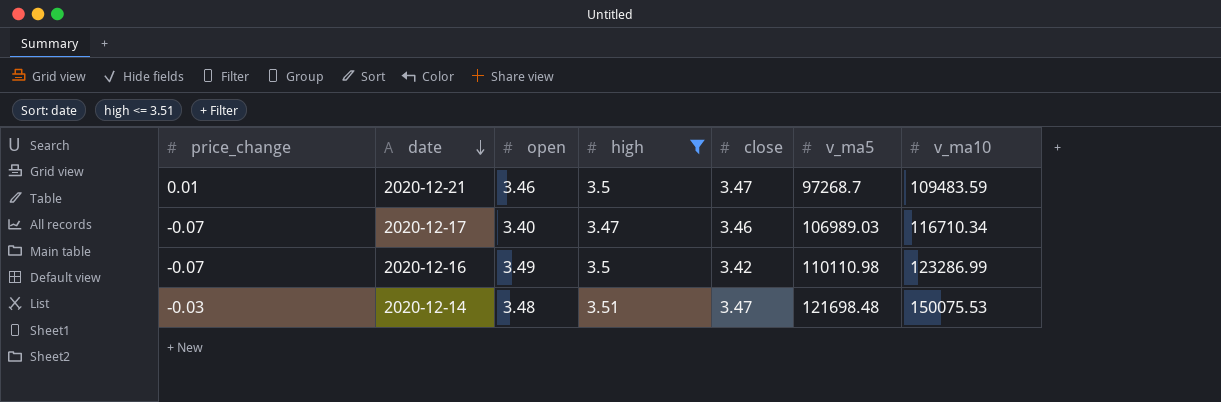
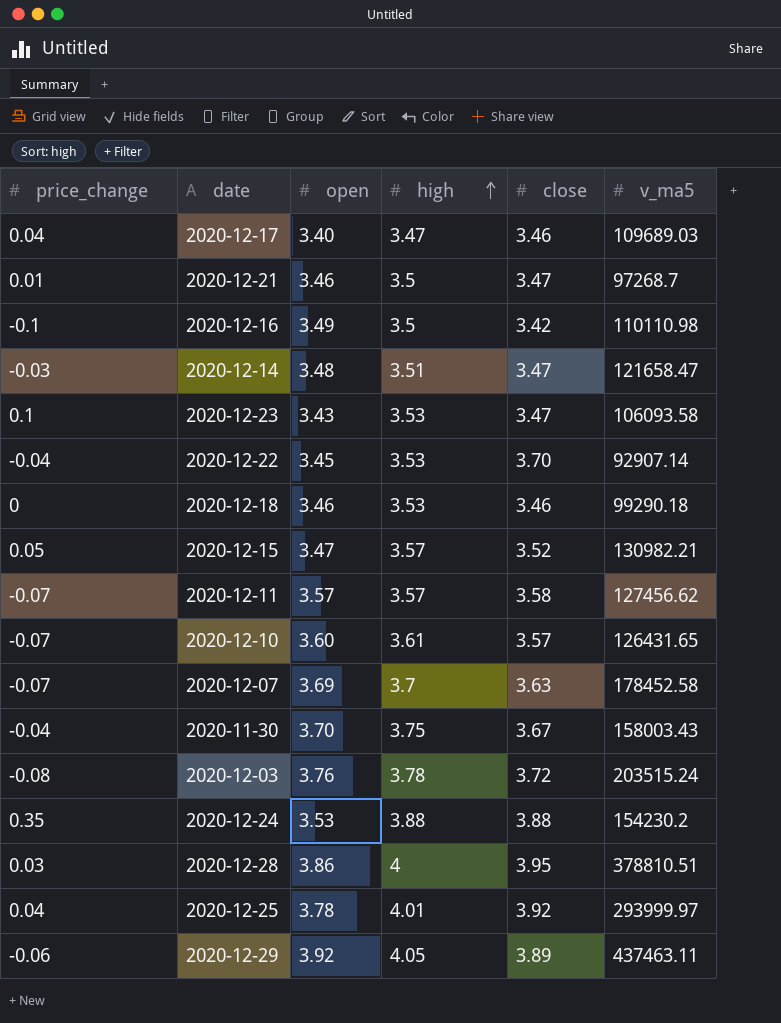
filter: high <= 3.51 -> none
row order: date descending -> high ascending
column v_ma10 | position: 7 -> none
2020-12-17 | price_change: -0.07 -> 0.04
2020-12-17 | v_ma5: 106989.03 -> 109689.03
2020-12-16 | price_change: -0.07 -> -0.1
2020-12-14 | v_ma5: 121698.48 -> 121658.47

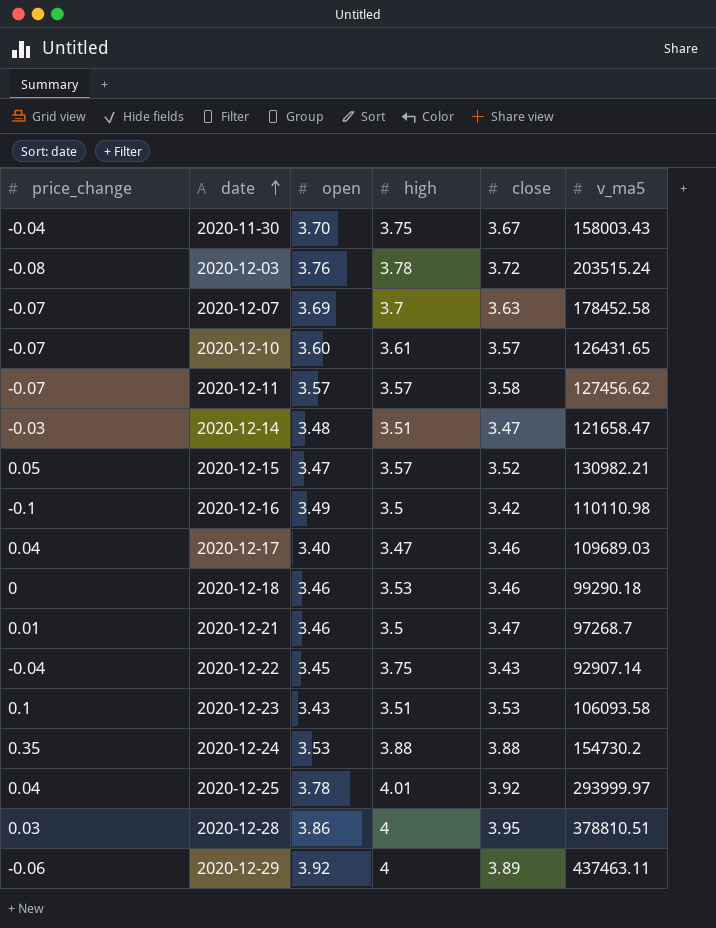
row order: high ascending -> date ascending
2020-12-22 | high: 3.53 -> 3.75
2020-12-22 | close: 3.70 -> 3.43
2020-12-23 | high: 3.53 -> 3.51
2020-12-23 | close: 3.47 -> 3.53
2020-12-24 | v_ma5: 154230.2 -> 154730.2
2020-12-29 | high: 4.05 -> 4

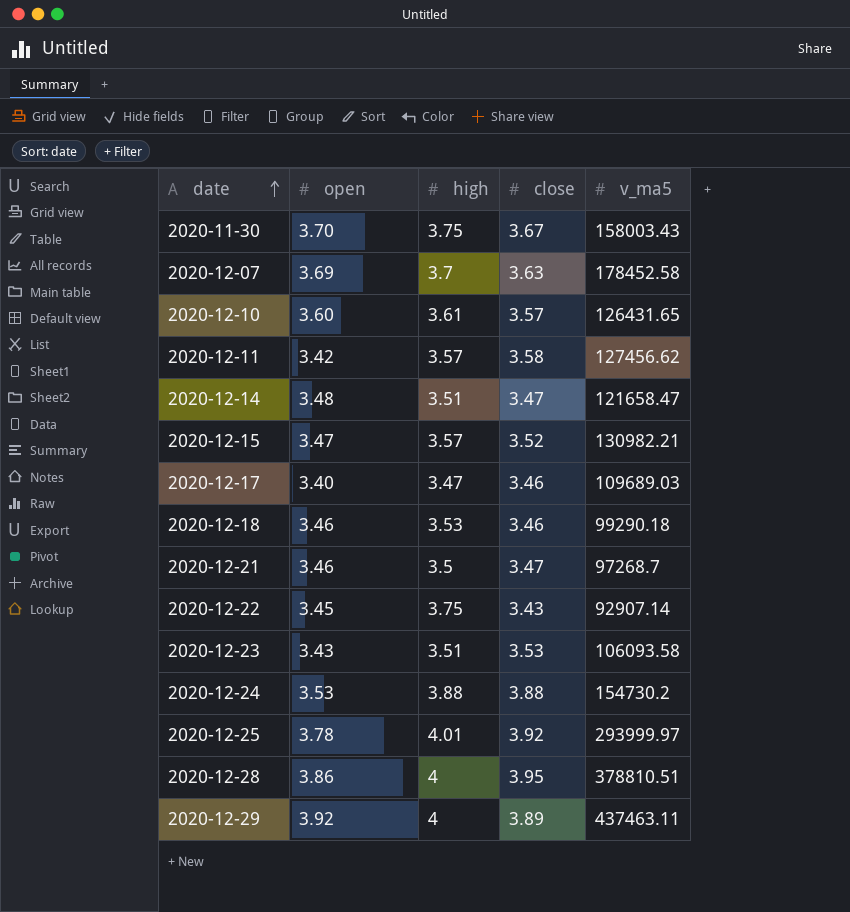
column price_change | position: 1 -> none
row 2020-12-03: -0.08 | 3.76 | 3.78 | 3.72 | 203515.24 -> none
row 2020-12-16: -0.1 | 3.49 | 3.5 | 3.42 | 110110.98 -> none
2020-12-11 | open: 3.57 -> 3.42

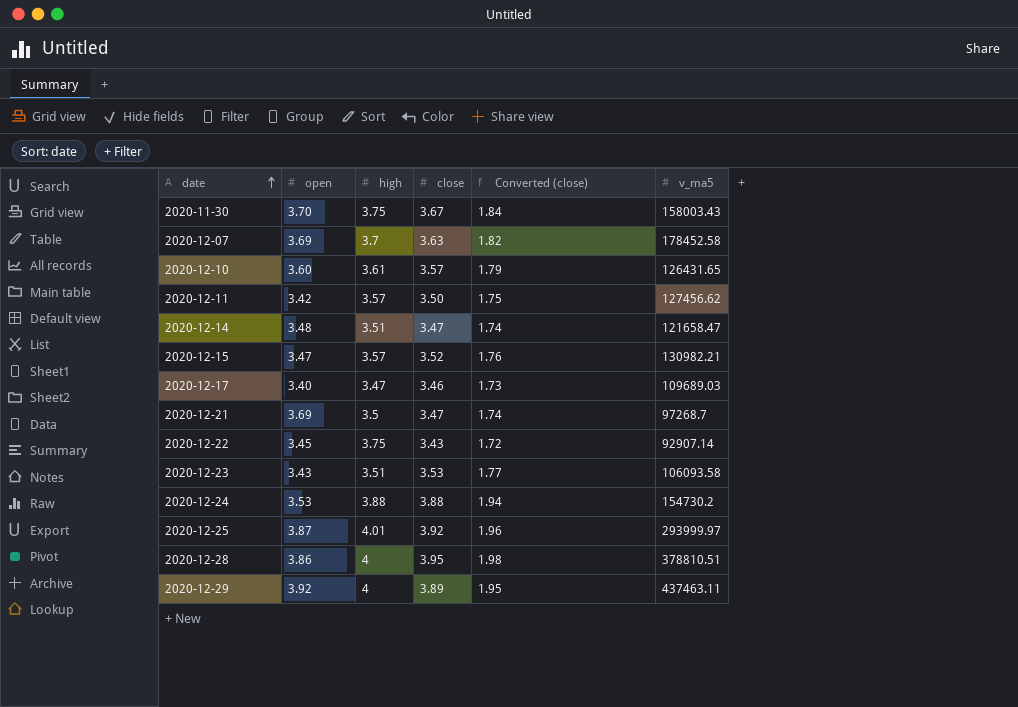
column Converted (close) | formula: none -> [close] * 0.5
row 2020-12-18: 3.46 | 3.53 | 3.46 | 99290.18 -> none
2020-12-11 | close: 3.58 -> 3.50
2020-12-21 | open: 3.46 -> 3.69
2020-12-25 | open: 3.78 -> 3.87

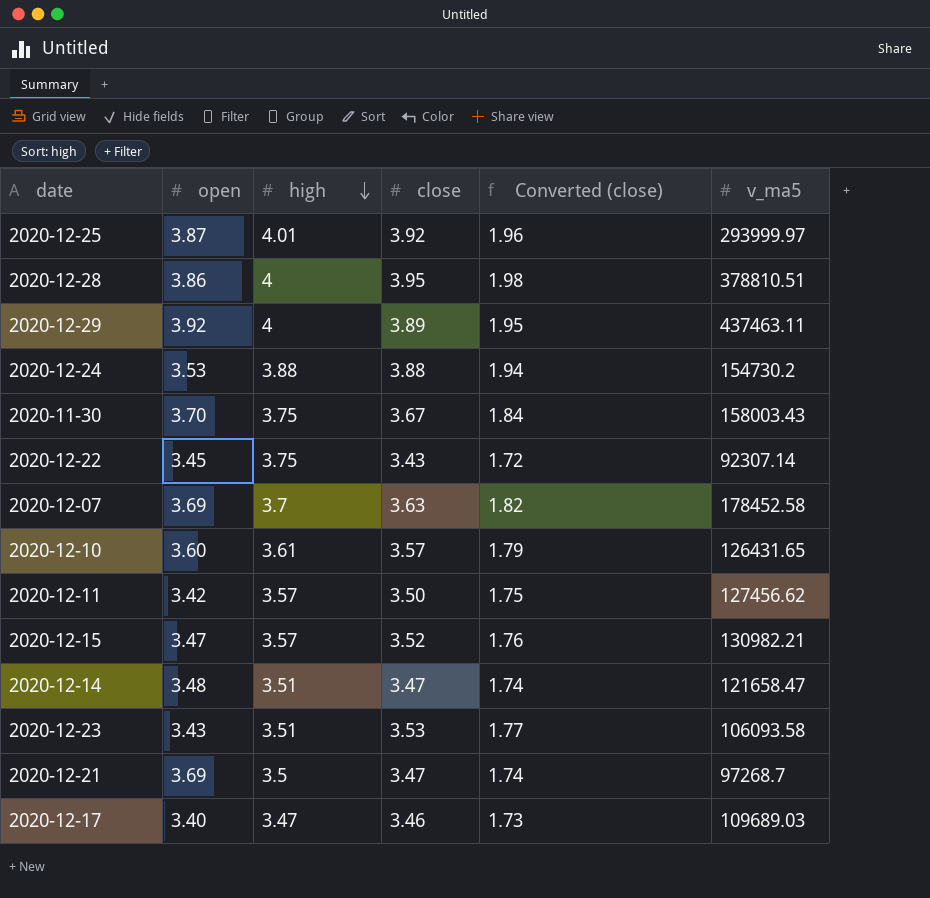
row order: date ascending -> high descending
2020-12-22 | v_ma5: 92907.14 -> 92307.14

